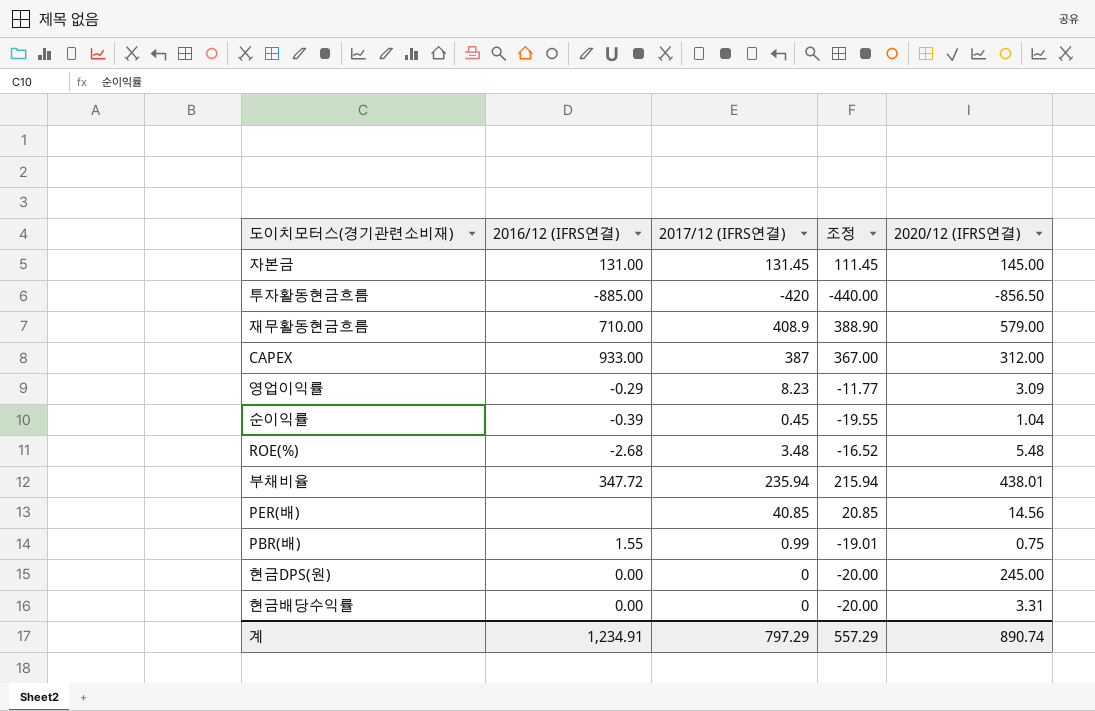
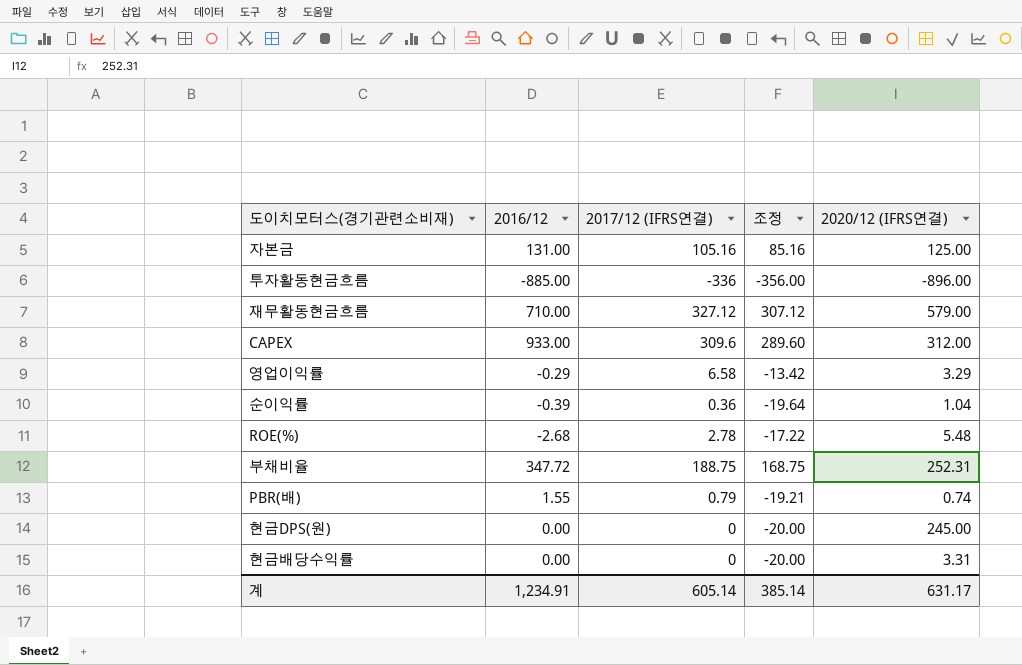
column name: 2016/12 (IFRS연결) -> 2016/12
row PER(배): none | 40.85 | 20.85 | 14.56 -> none
자본금 | 2017/12 (IFRS연결): 131.45 -> 105.16
자본금 | 조정: 111.45 -> 85.16
자본금 | 2020/12 (IFRS연결): 145.00 -> 125.00
투자활동현금흐름 | 2017/12 (IFRS연결): -420 -> -336
투자활동현금흐름 | 조정: -440.00 -> -356.00
투자활동현금흐름 | 2020/12 (IFRS연결): -856.50 -> -896.00
재무활동현금흐름 | 2017/12 (IFRS연결): 408.9 -> 327.12
재무활동현금흐름 | 조정: 388.90 -> 307.12
CAPEX | 2017/12 (IFRS연결): 387 -> 309.6
CAPEX | 조정: 367.00 -> 289.60
영업이익률 | 2017/12 (IFRS연결): 8.23 -> 6.58
영업이익률 | 조정: -11.77 -> -13.42
영업이익률 | 2020/12 (IFRS연결): 3.09 -> 3.29
순이익률 | 2017/12 (IFRS연결): 0.45 -> 0.36
순이익률 | 조정: -19.55 -> -19.64
ROE(%) | 2017/12 (IFRS연결): 3.48 -> 2.78
ROE(%) | 조정: -16.52 -> -17.22
부채비율 | 2017/12 (IFRS연결): 235.94 -> 188.75
부채비율 | 조정: 215.94 -> 168.75
부채비율 | 2020/12 (IFRS연결): 438.01 -> 252.31
PBR(배) | 2017/12 (IFRS연결): 0.99 -> 0.79
PBR(배) | 조정: -19.01 -> -19.21
PBR(배) | 2020/12 (IFRS연결): 0.75 -> 0.74
계 | 2017/12 (IFRS연결): 797.29 -> 605.14
계 | 조정: 557.29 -> 385.14
계 | 2020/12 (IFRS연결): 890.74 -> 631.17

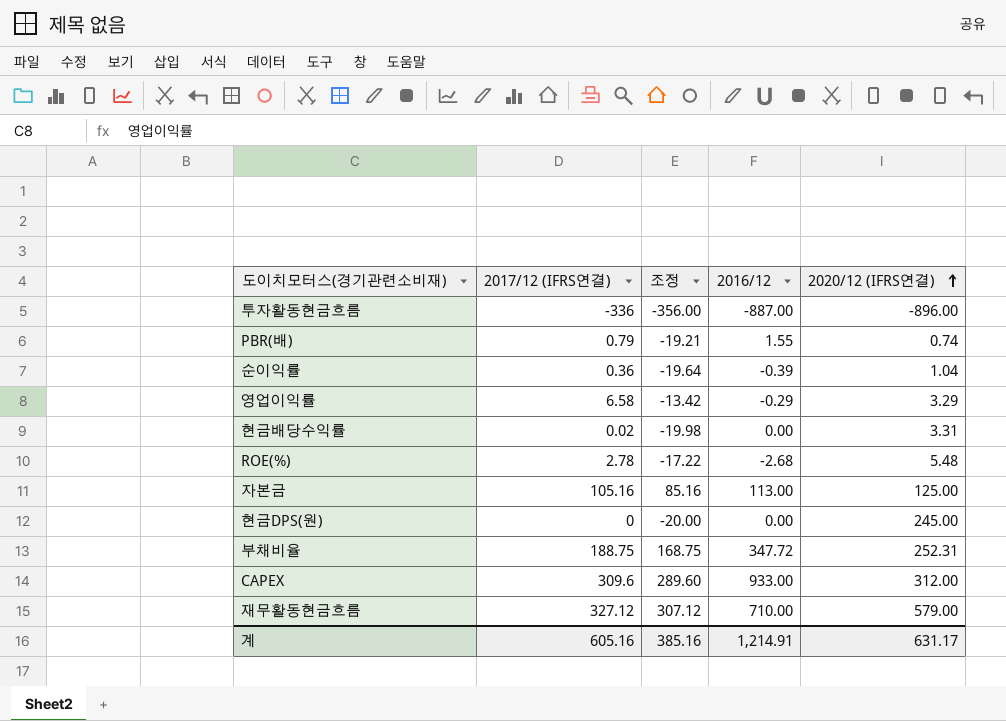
row order: none -> 2020/12 (IFRS연결) ascending
column 2016/12 | position: 2 -> 4
투자활동현금흐름 | 2016/12: -885.00 -> -887.00
현금배당수익률 | 2017/12 (IFRS연결): 0 -> 0.02
현금배당수익률 | 조정: -20.00 -> -19.98
자본금 | 2016/12: 131.00 -> 113.00
계 | 2017/12 (IFRS연결): 605.14 -> 605.16
계 | 조정: 385.14 -> 385.16
계 | 2016/12: 1,234.91 -> 1,214.91

